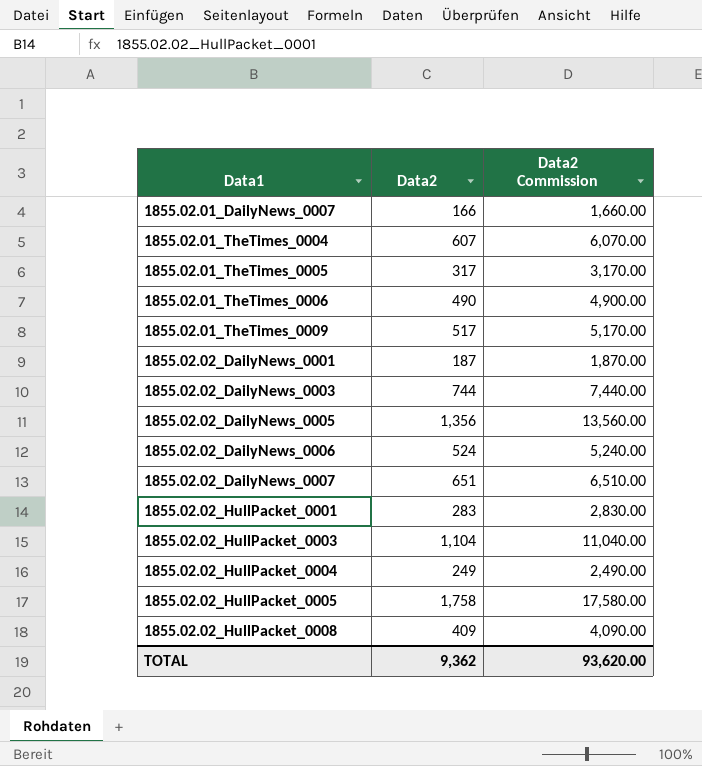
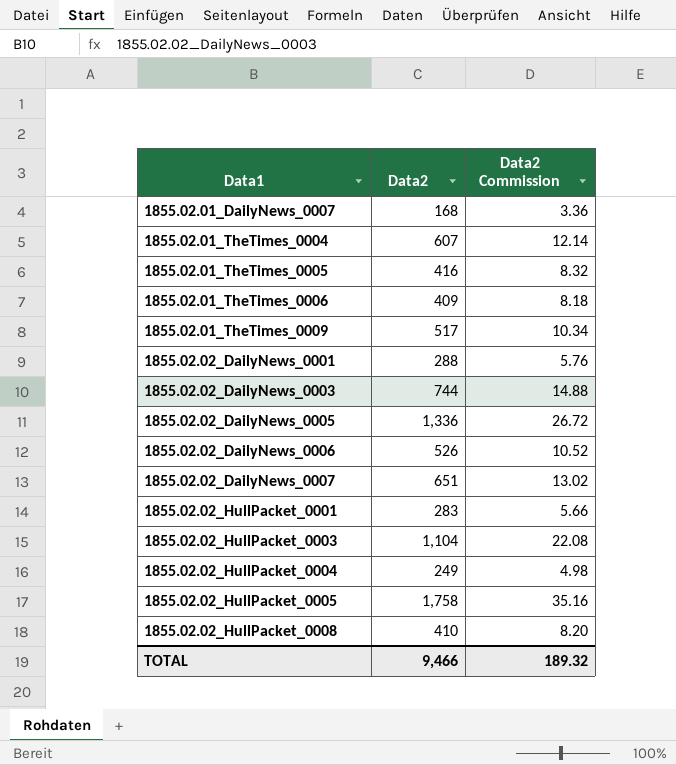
column Data2 Commission | formula: [Data2] * 10 -> [Data2] * 0.02
1855.02.01_DailyNews_0007 | Data2: 166 -> 168
1855.02.01_TheTimes_0005 | Data2: 317 -> 416
1855.02.01_TheTimes_0006 | Data2: 490 -> 409
1855.02.02_DailyNews_0001 | Data2: 187 -> 288
1855.02.02_DailyNews_0005 | Data2: 1,356 -> 1,336
1855.02.02_DailyNews_0006 | Data2: 524 -> 526
1855.02.02_HullPacket_0008 | Data2: 409 -> 410
TOTAL | Data2: 9,362 -> 9,466
TOTAL | Data2 Commission: 93,620.00 -> 189.32

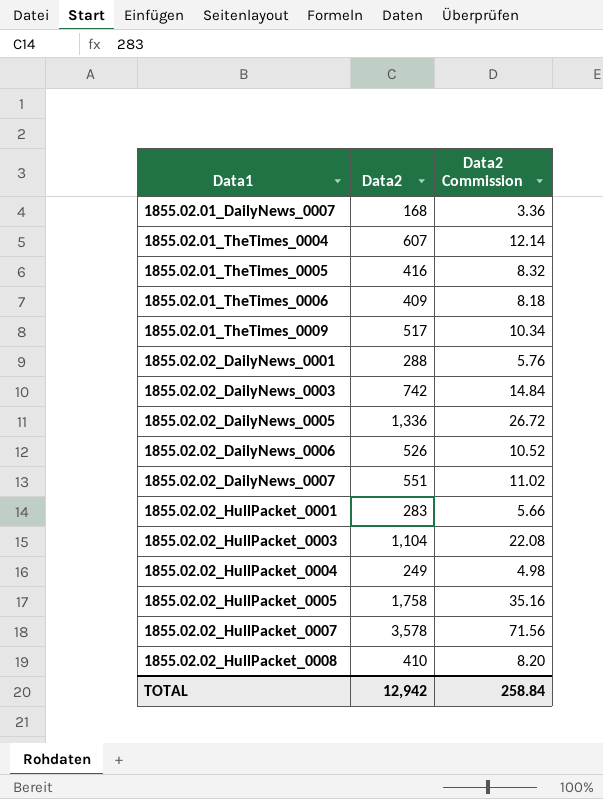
1855.02.02_DailyNews_0003 | Data2: 744 -> 742
1855.02.02_DailyNews_0003 | Data2 Commission: 14.88 -> 14.84
1855.02.02_DailyNews_0007 | Data2: 651 -> 551
1855.02.02_DailyNews_0007 | Data2 Commission: 13.02 -> 11.02
row 1855.02.02_HullPacket_0007: none -> 3,578 | 71.56
TOTAL | Data2: 9,466 -> 12,942
TOTAL | Data2 Commission: 189.32 -> 258.84

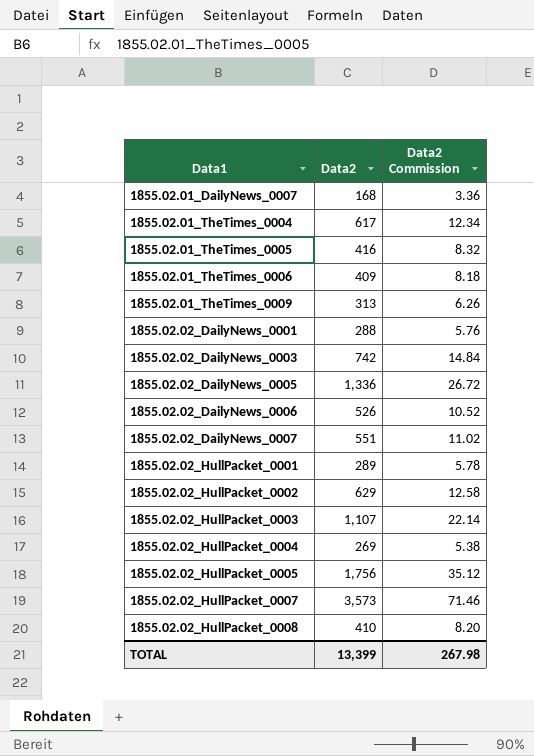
1855.02.01_TheTimes_0004 | Data2: 607 -> 617
1855.02.01_TheTimes_0004 | Data2 Commission: 12.14 -> 12.34
1855.02.01_TheTimes_0009 | Data2: 517 -> 313
1855.02.01_TheTimes_0009 | Data2 Commission: 10.34 -> 6.26
1855.02.02_HullPacket_0001 | Data2: 283 -> 289
1855.02.02_HullPacket_0001 | Data2 Commission: 5.66 -> 5.78
row 1855.02.02_HullPacket_0002: none -> 629 | 12.58
1855.02.02_HullPacket_0003 | Data2: 1,104 -> 1,107
1855.02.02_HullPacket_0003 | Data2 Commission: 22.08 -> 22.14
1855.02.02_HullPacket_0004 | Data2: 249 -> 269
1855.02.02_HullPacket_0004 | Data2 Commission: 4.98 -> 5.38
1855.02.02_HullPacket_0005 | Data2: 1,758 -> 1,756
1855.02.02_HullPacket_0005 | Data2 Commission: 35.16 -> 35.12
1855.02.02_HullPacket_0007 | Data2: 3,578 -> 3,573
1855.02.02_HullPacket_0007 | Data2 Commission: 71.56 -> 71.46
TOTAL | Data2: 12,942 -> 13,399
TOTAL | Data2 Commission: 258.84 -> 267.98

